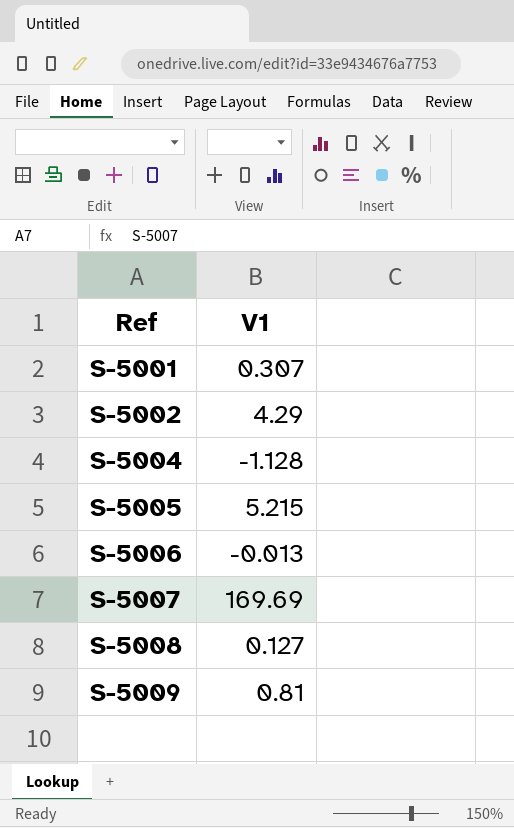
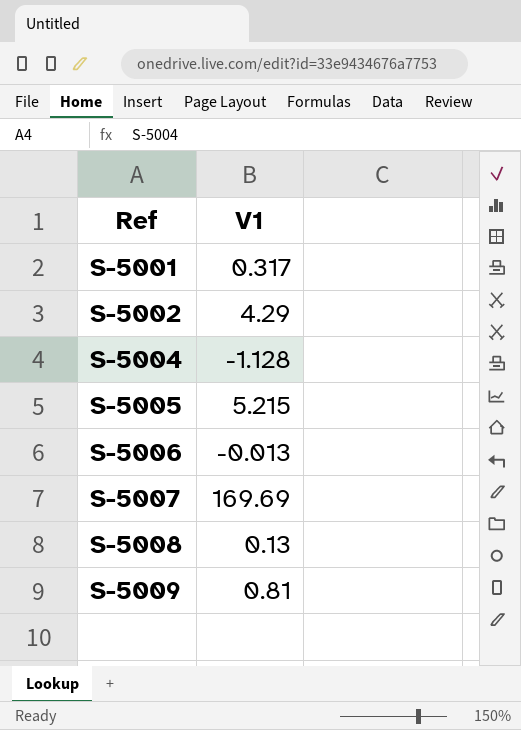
S-5001 | V1: 0.307 -> 0.317
S-5008 | V1: 0.127 -> 0.13

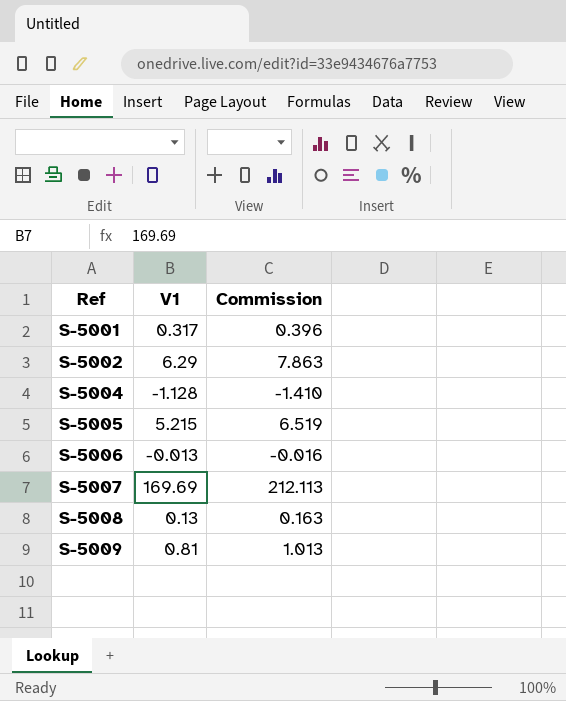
column Commission | formula: none -> [V1] * 1.25
S-5002 | V1: 4.29 -> 6.29

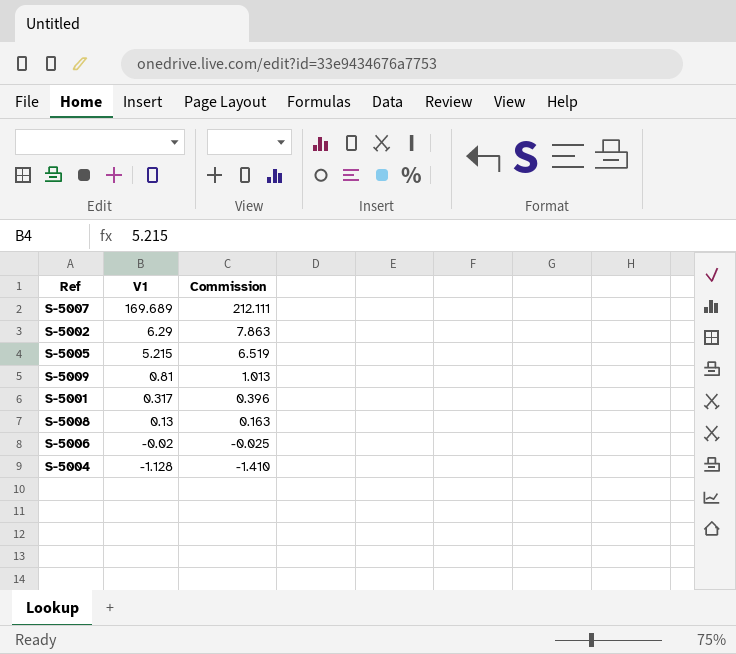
row order: Ref ascending -> V1 descending
S-5007 | V1: 169.69 -> 169.689
S-5007 | Commission: 212.113 -> 212.111
S-5006 | V1: -0.013 -> -0.02
S-5006 | Commission: -0.016 -> -0.025

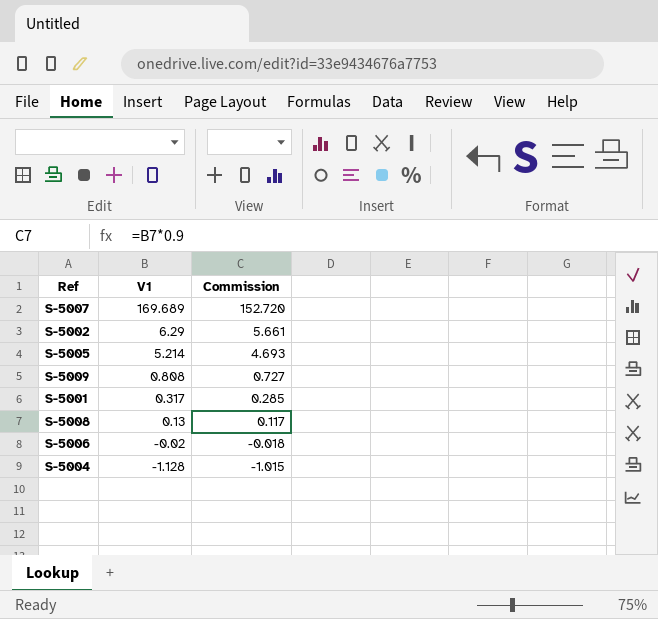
column Commission | formula: [V1] * 1.25 -> [V1] * 0.9
S-5005 | V1: 5.215 -> 5.214
S-5009 | V1: 0.81 -> 0.808

